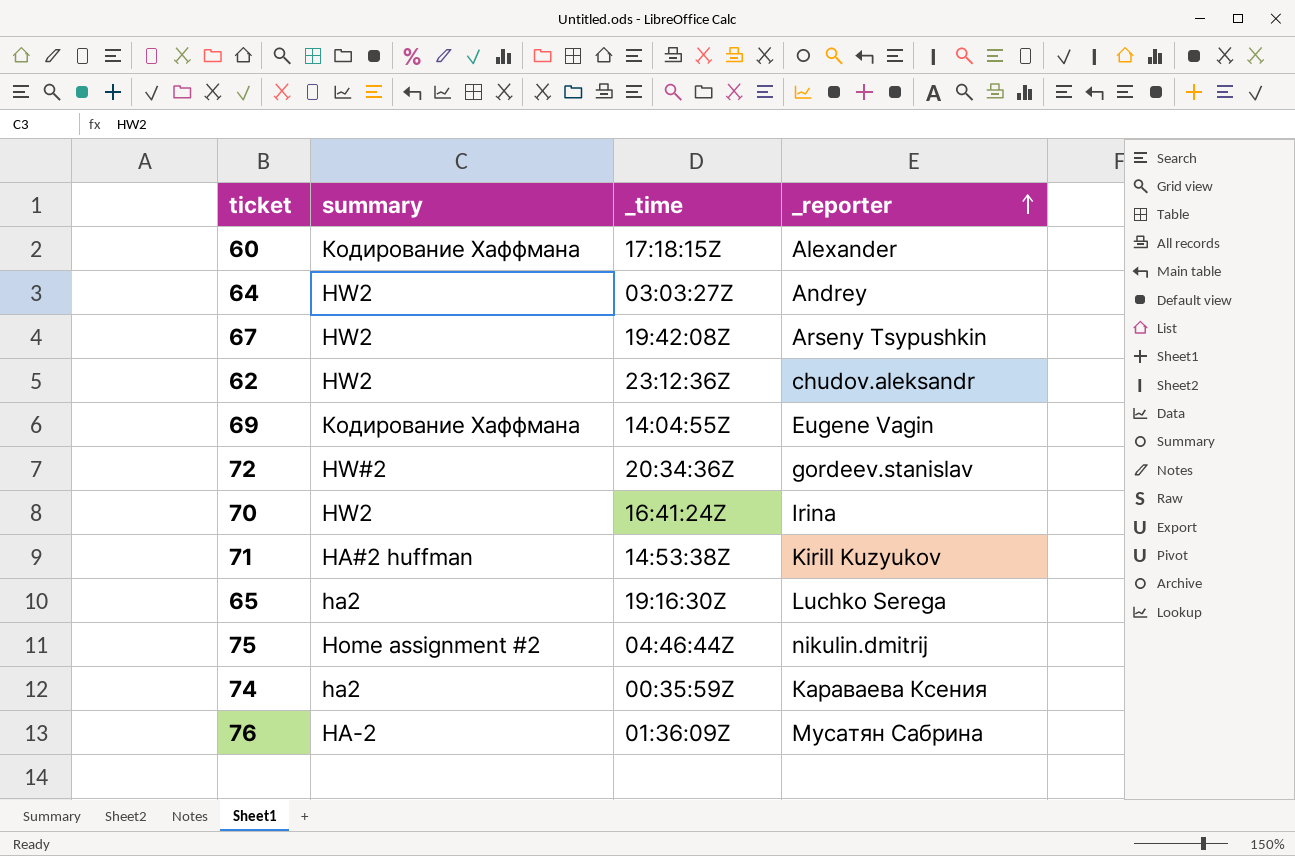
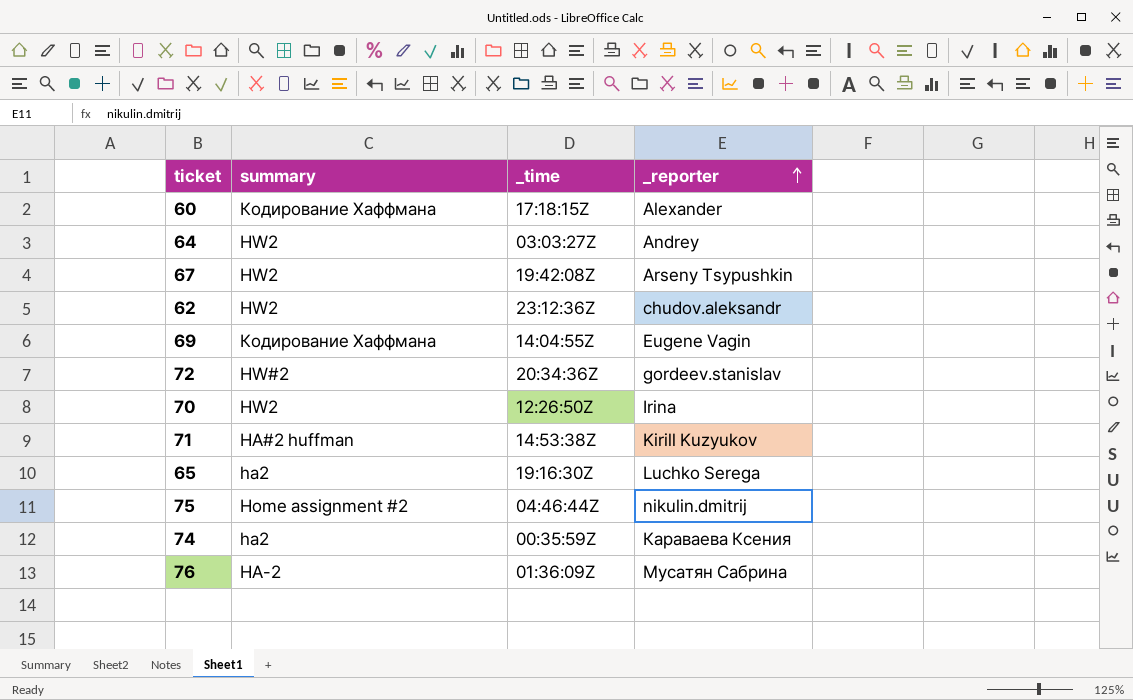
70 | _time: 16:41:24Z -> 12:26:50Z

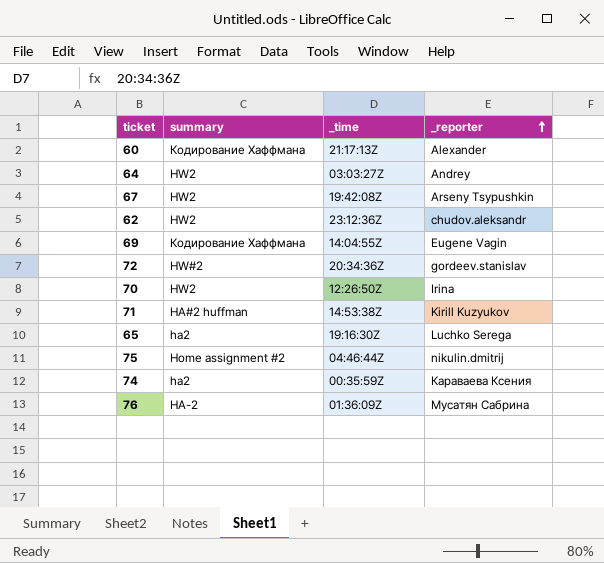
60 | _time: 17:18:15Z -> 21:17:13Z

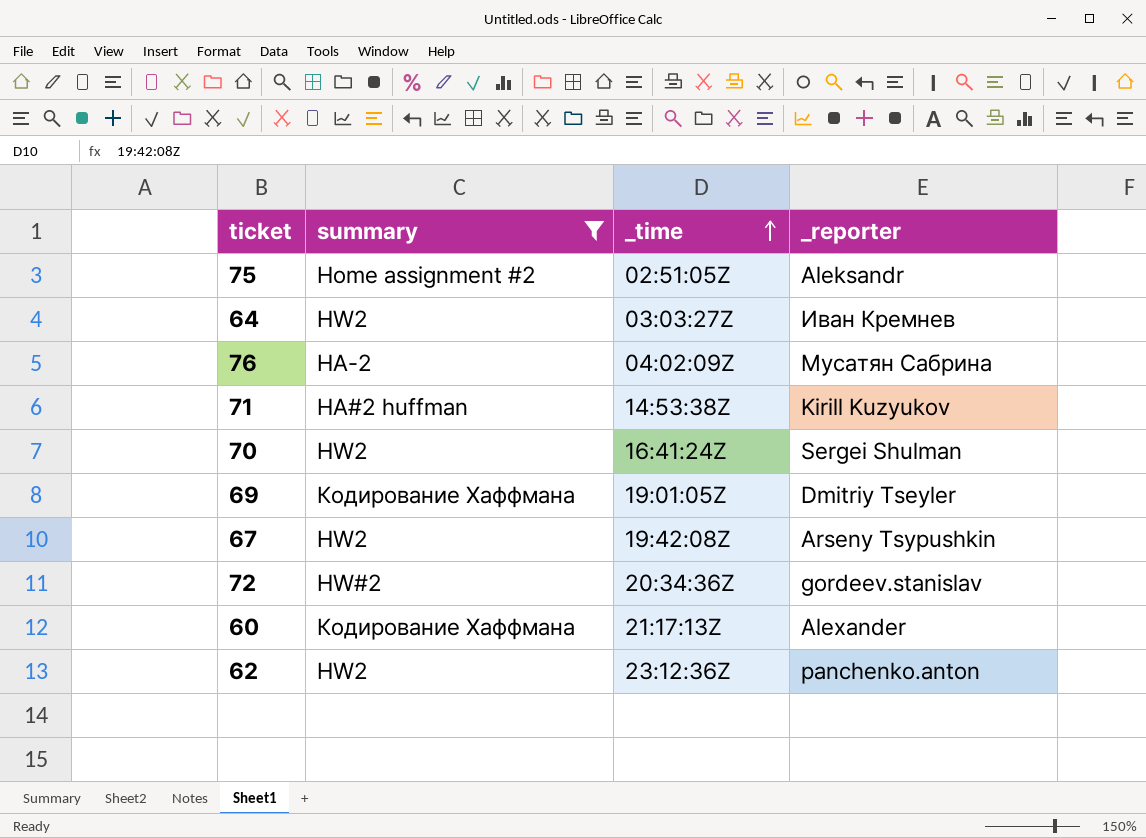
filter: none -> summary != ha2
row order: _reporter ascending -> _time ascending
75 | _time: 04:46:44Z -> 02:51:05Z
75 | _reporter: nikulin.dmitrij -> Aleksandr
64 | _reporter: Andrey -> Иван Кремнев
76 | _time: 01:36:09Z -> 04:02:09Z
70 | _time: 12:26:50Z -> 16:41:24Z
70 | _reporter: Irina -> Sergei Shulman
69 | _time: 14:04:55Z -> 19:01:05Z
69 | _reporter: Eugene Vagin -> Dmitriy Tseyler
62 | _reporter: chudov.aleksandr -> panchenko.anton

